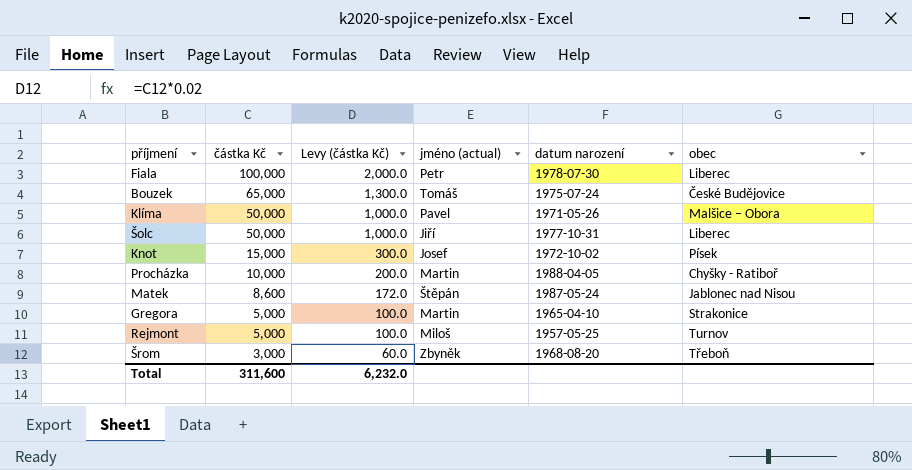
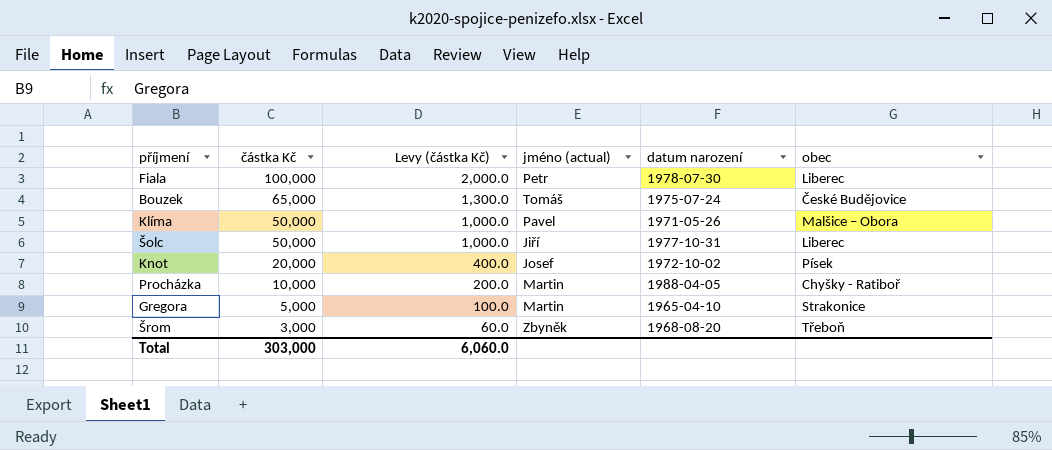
row Matek: 8,600 | 172.0 | Štěpán | 1987-05-24 | Jablonec nad Nisou -> none
row Rejmont: 5,000 | 100.0 | Miloš | 1957-05-25 | Turnov -> none
Knot | částka Kč: 15,000 -> 20,000
Knot | Levy (částka Kč): 300.0 -> 400.0
Total | částka Kč: 311,600 -> 303,000
Total | Levy (částka Kč): 6,232.0 -> 6,060.0

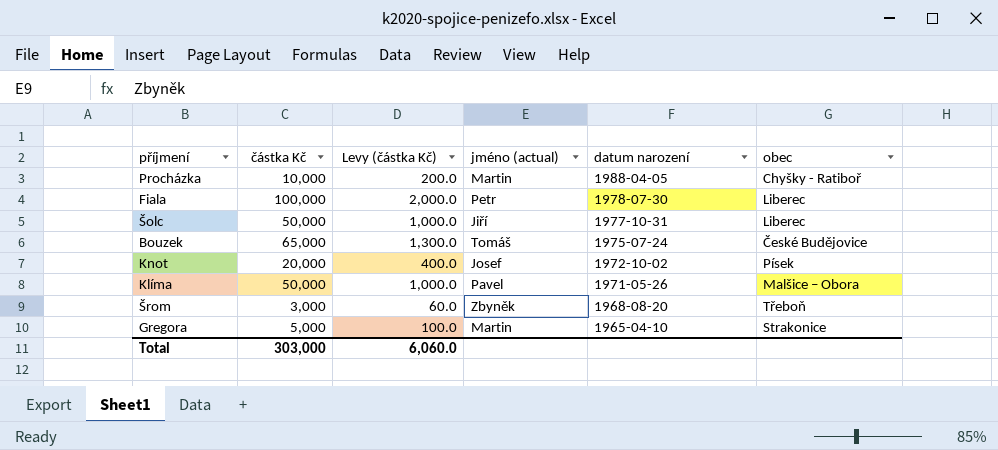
row order: částka Kč descending -> datum narození descending

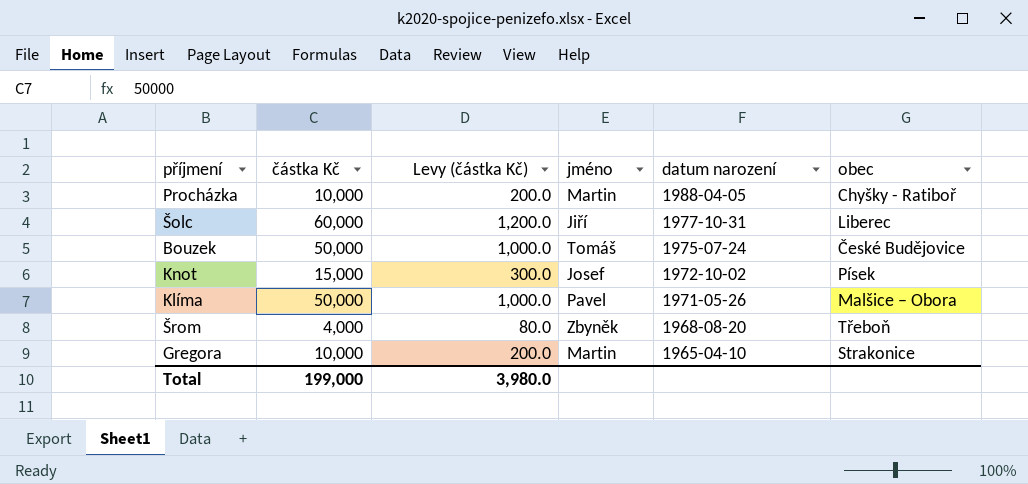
column name: jméno (actual) -> jméno
row Fiala: 100,000 | 2,000.0 | Petr | 1978-07-30 | Liberec -> none
Šolc | částka Kč: 50,000 -> 60,000
Šolc | Levy (částka Kč): 1,000.0 -> 1,200.0
Bouzek | částka Kč: 65,000 -> 50,000
Bouzek | Levy (částka Kč): 1,300.0 -> 1,000.0
Knot | částka Kč: 20,000 -> 15,000
Knot | Levy (částka Kč): 400.0 -> 300.0
Šrom | částka Kč: 3,000 -> 4,000
Šrom | Levy (částka Kč): 60.0 -> 80.0
Gregora | částka Kč: 5,000 -> 10,000
Gregora | Levy (částka Kč): 100.0 -> 200.0
Total | částka Kč: 303,000 -> 199,000
Total | Levy (částka Kč): 6,060.0 -> 3,980.0

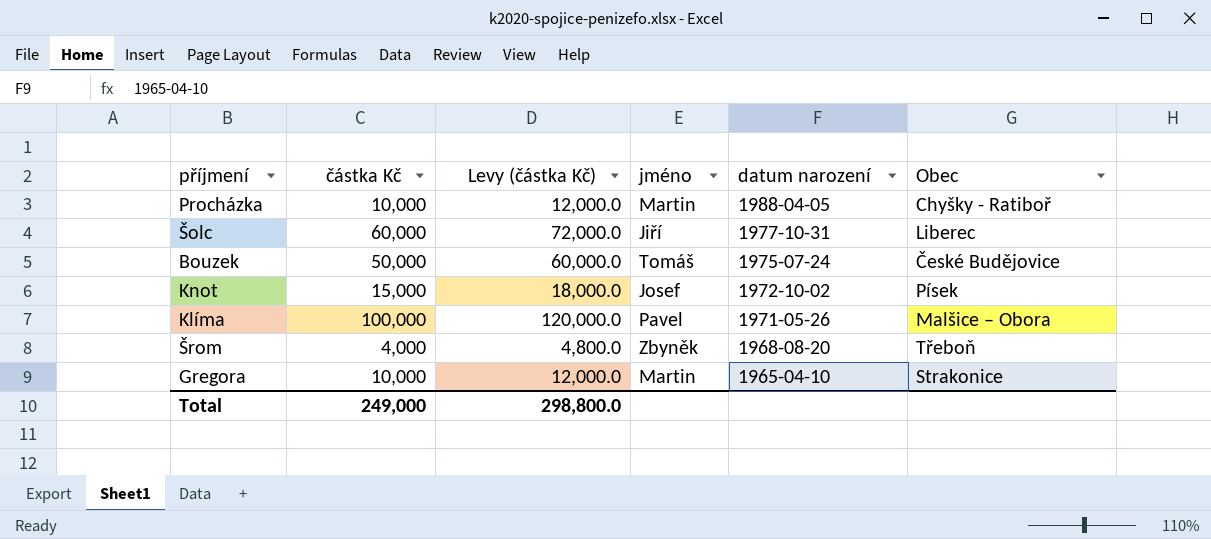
column Levy (částka Kč) | formula: [částka Kč] * 0.02 -> [částka Kč] * 1.2
column name: obec -> Obec
Klíma | částka Kč: 50,000 -> 100,000
Total | částka Kč: 199,000 -> 249,000
Total | Levy (částka Kč): 3,980.0 -> 298,800.0

